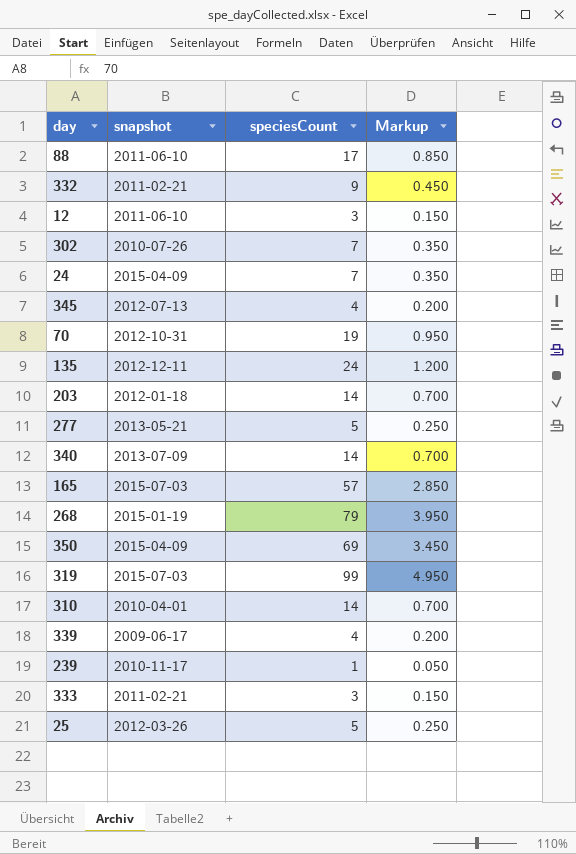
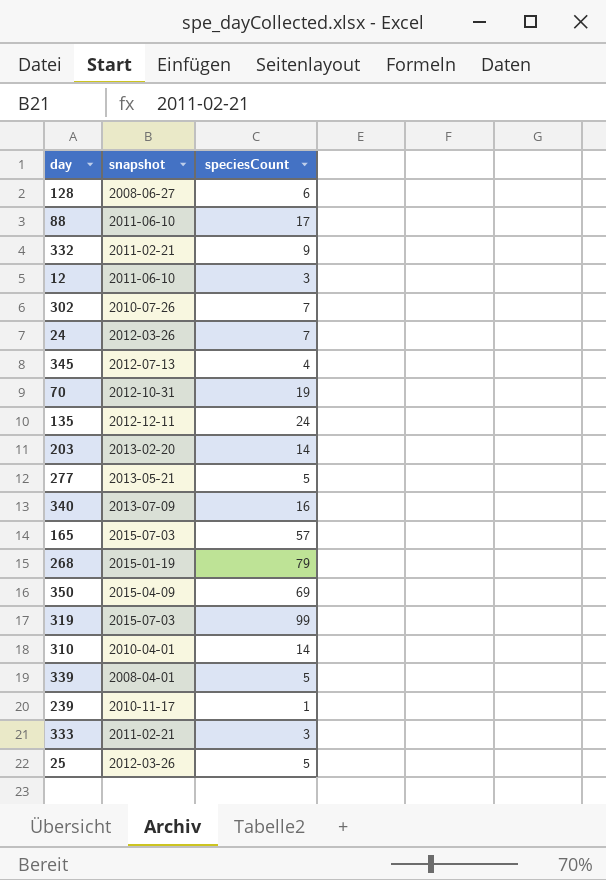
column Markup | formula: [speciesCount] * 0.05 -> none
row 128: none -> 2008-06-27 | 6
24 | snapshot: 2015-04-09 -> 2012-03-26
203 | snapshot: 2012-01-18 -> 2013-02-20
340 | speciesCount: 14 -> 16
339 | snapshot: 2009-06-17 -> 2008-04-01
339 | speciesCount: 4 -> 5

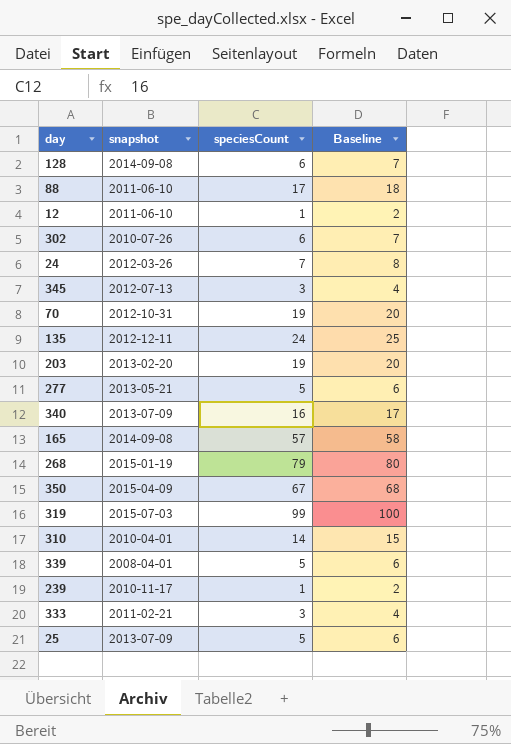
column Baseline | formula: none -> [speciesCount] + 1
row 332: 2011-02-21 | 9 -> none
128 | snapshot: 2008-06-27 -> 2014-09-08
12 | speciesCount: 3 -> 1
302 | speciesCount: 7 -> 6
345 | speciesCount: 4 -> 3
203 | speciesCount: 14 -> 19
165 | snapshot: 2015-07-03 -> 2014-09-08
350 | speciesCount: 69 -> 67
25 | snapshot: 2012-03-26 -> 2013-07-09

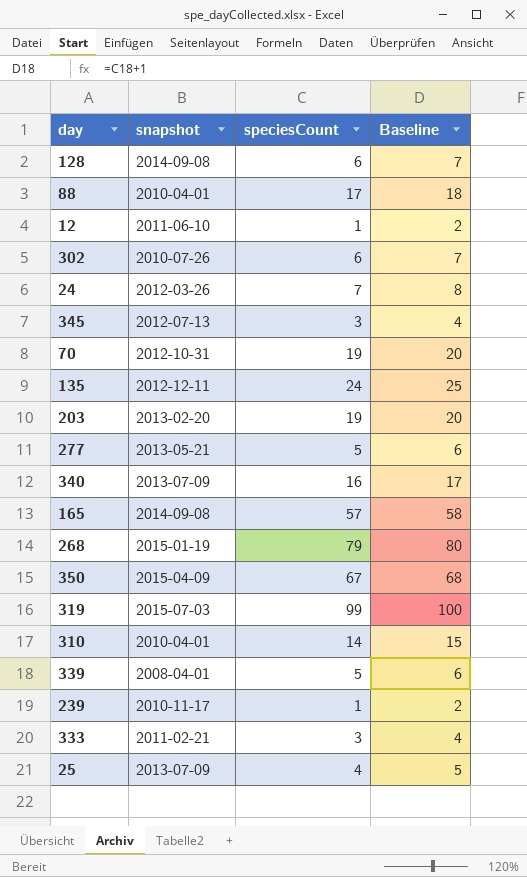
88 | snapshot: 2011-06-10 -> 2010-04-01
25 | speciesCount: 5 -> 4
25 | Baseline: 6 -> 5

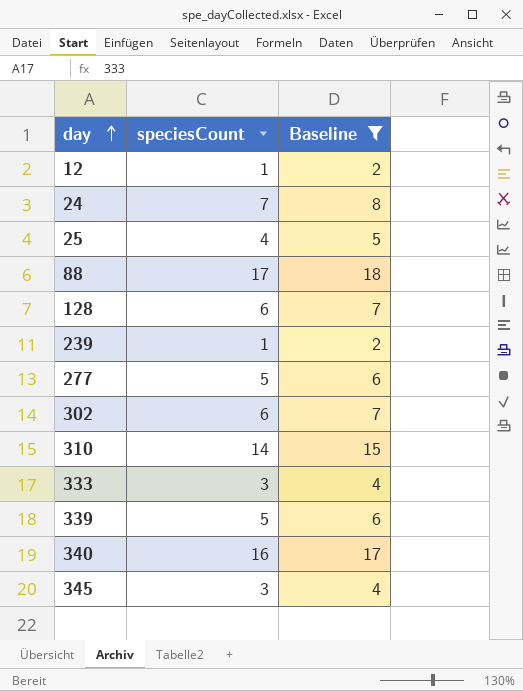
filter: none -> Baseline <= 18
row order: none -> day ascending
column snapshot | position: 2 -> none

